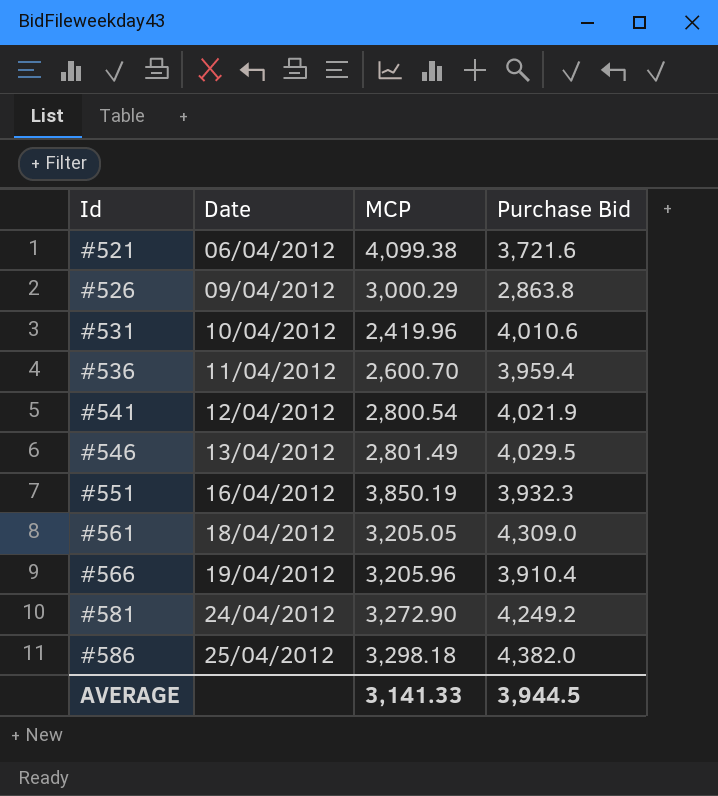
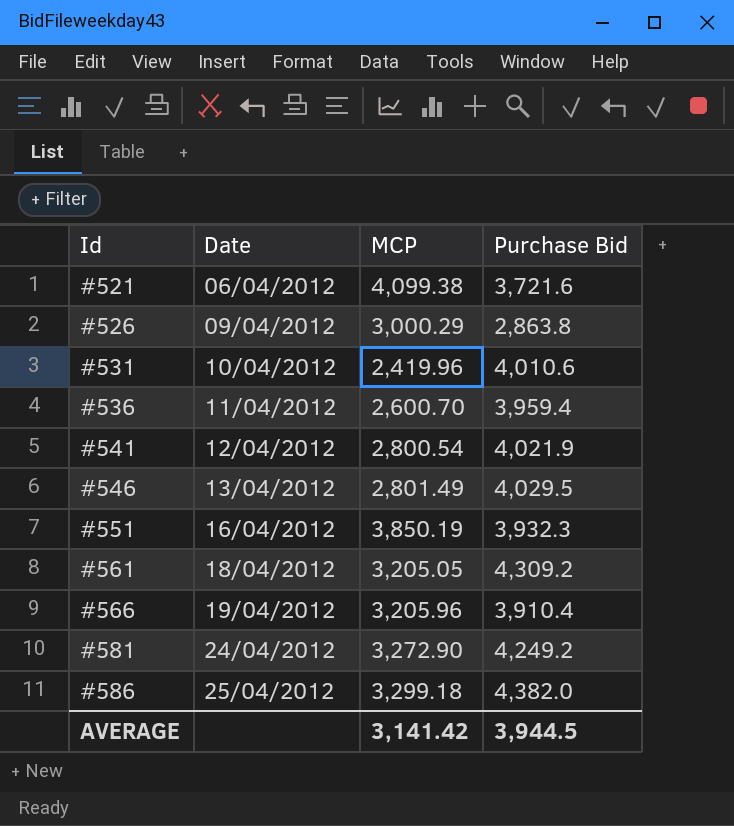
#561 | Purchase Bid: 4,309.0 -> 4,309.2
#586 | MCP: 3,298.18 -> 3,299.18
AVERAGE | MCP: 3,141.33 -> 3,141.42

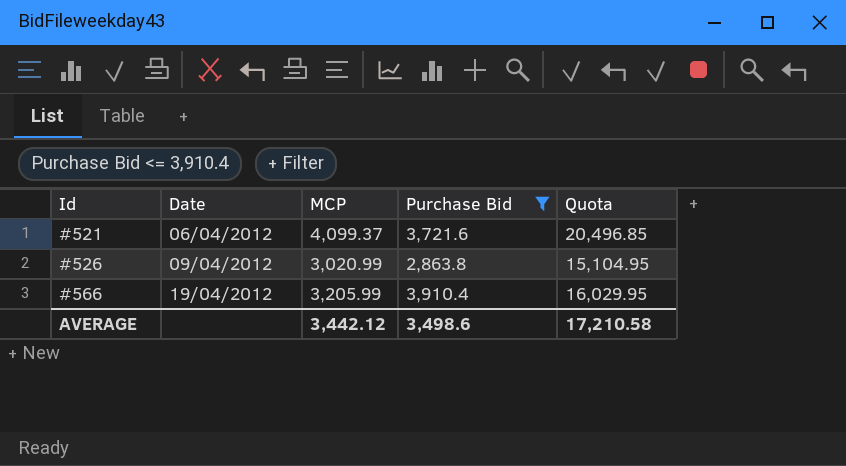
filter: none -> Purchase Bid <= 3,910.4
column Quota | formula: none -> [MCP] * 5
#521 | MCP: 4,099.38 -> 4,099.37
#526 | MCP: 3,000.29 -> 3,020.99
#566 | MCP: 3,205.96 -> 3,205.99
AVERAGE | MCP: 3,141.42 -> 3,442.12
AVERAGE | Purchase Bid: 3,944.5 -> 3,498.6

